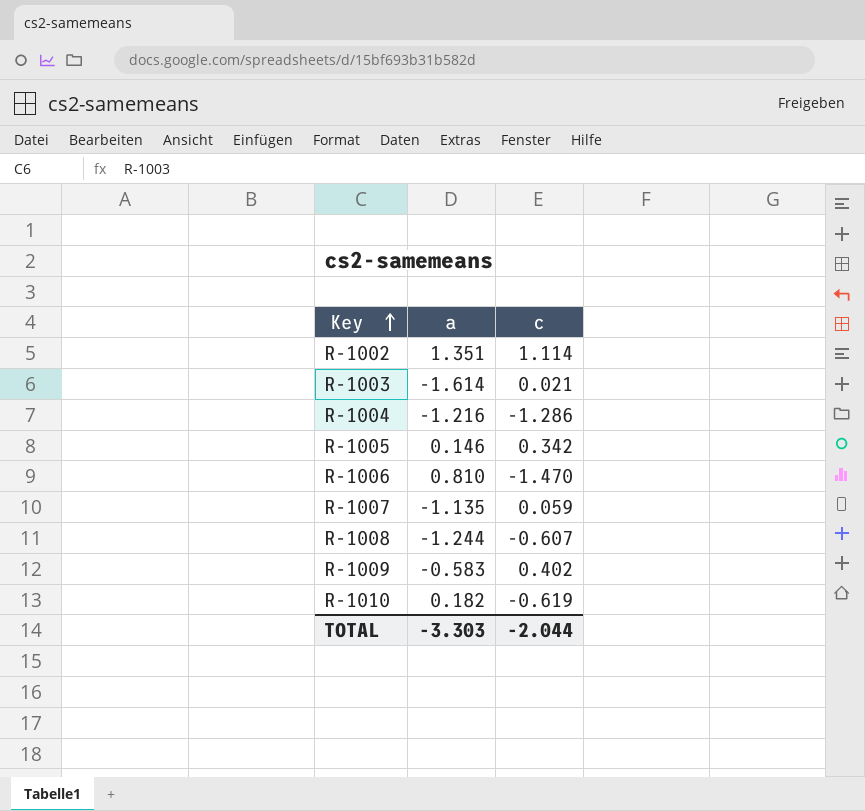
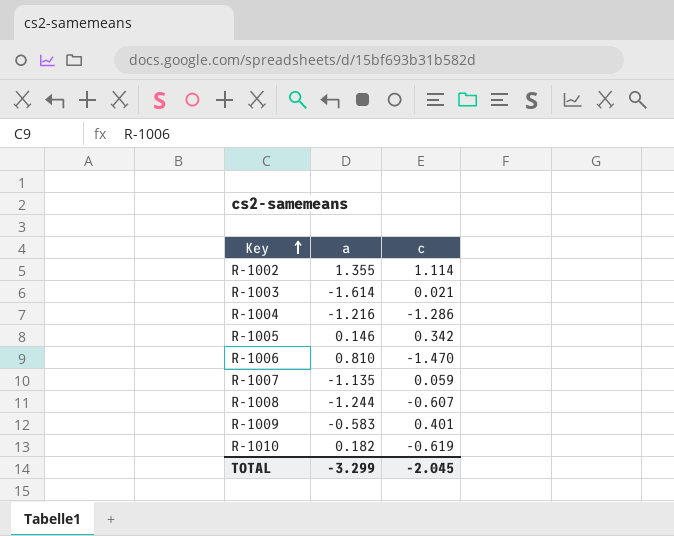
R-1002 | a: 1.351 -> 1.355
R-1009 | c: 0.402 -> 0.401
TOTAL | a: -3.303 -> -3.299
TOTAL | c: -2.044 -> -2.045

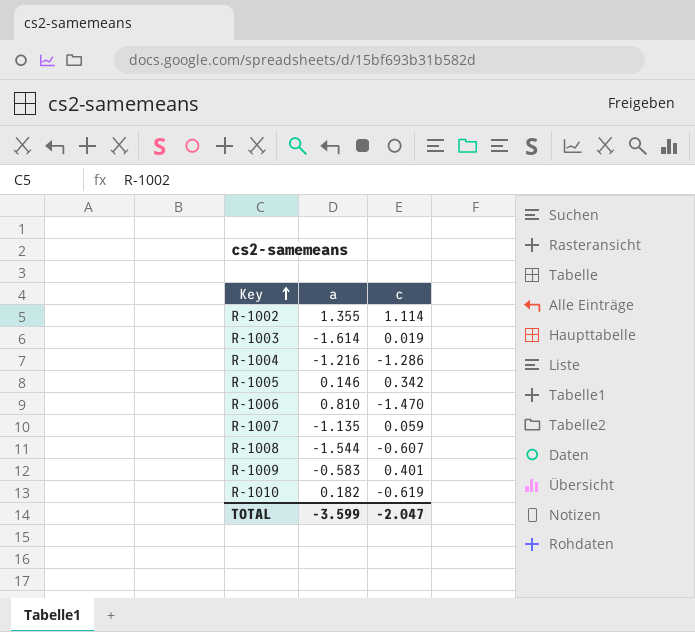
R-1003 | c: 0.021 -> 0.019
R-1008 | a: -1.244 -> -1.544
TOTAL | a: -3.299 -> -3.599
TOTAL | c: -2.045 -> -2.047

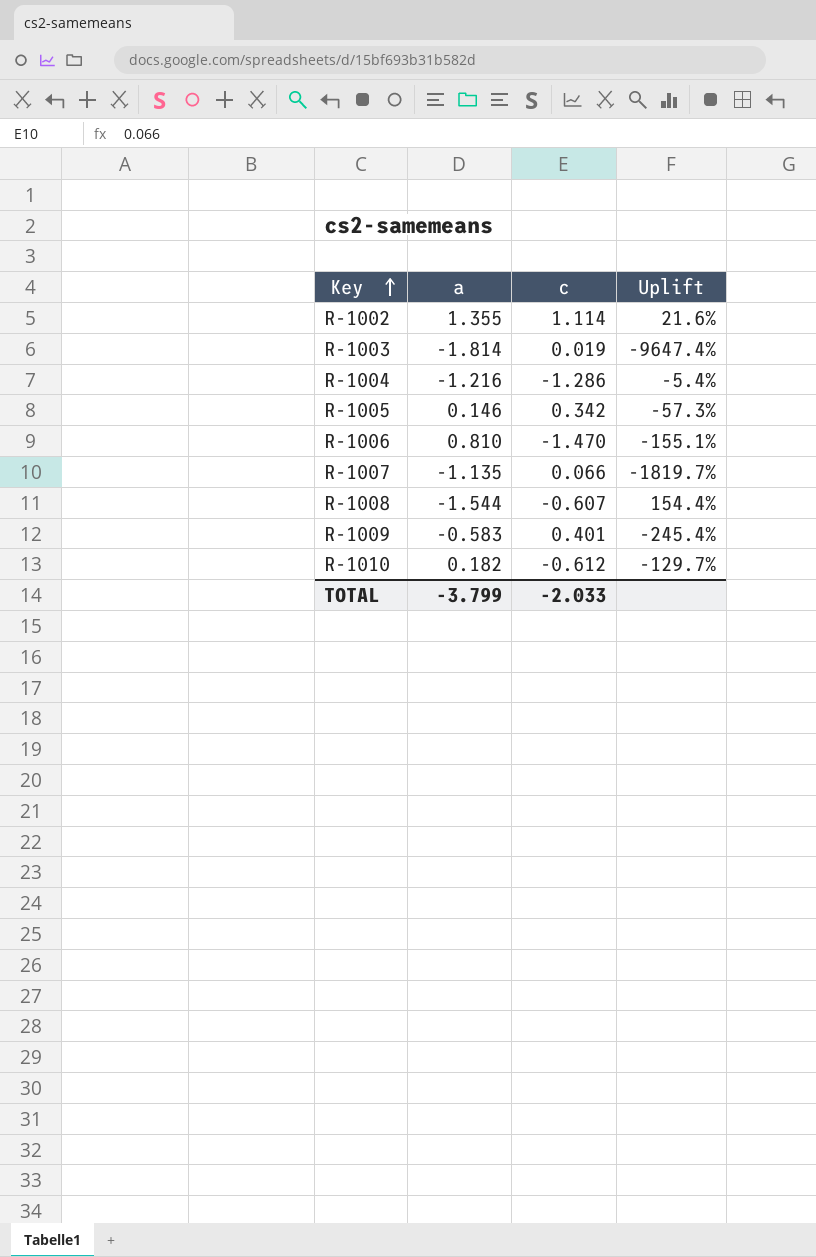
column Uplift | formula: none -> ([a] - [c]) / [c]
R-1003 | a: -1.614 -> -1.814
R-1007 | c: 0.059 -> 0.066
R-1010 | c: -0.619 -> -0.612
TOTAL | a: -3.599 -> -3.799
TOTAL | c: -2.047 -> -2.033

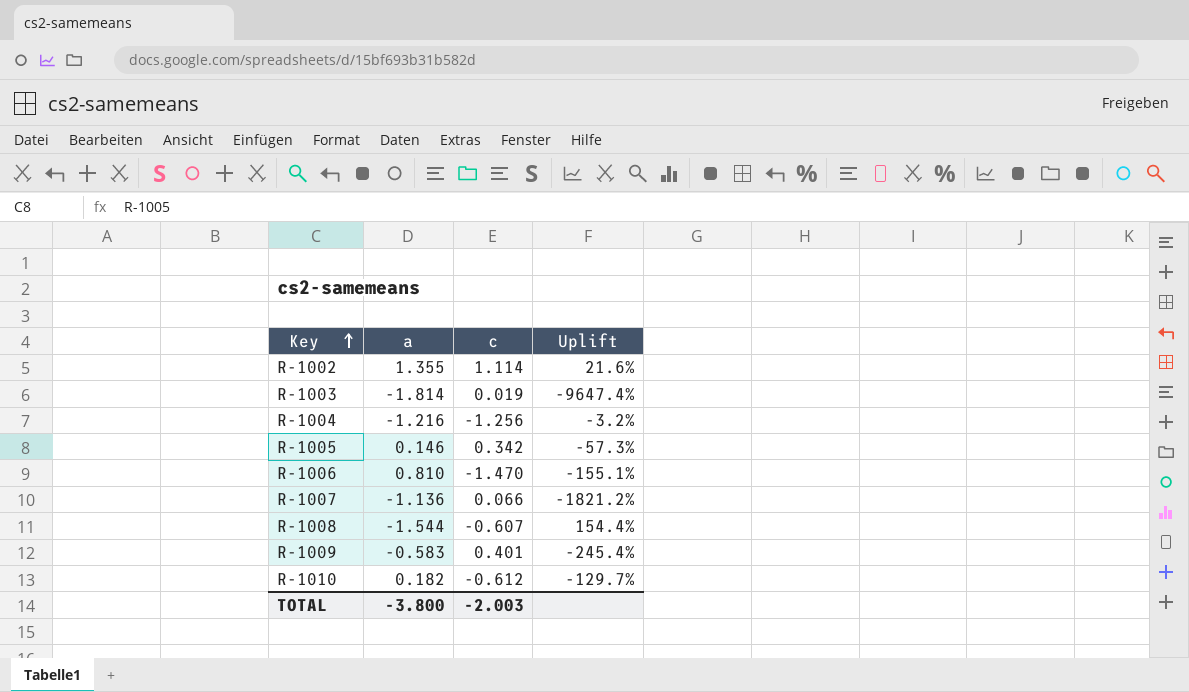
R-1004 | c: -1.286 -> -1.256
R-1004 | Uplift: -5.4% -> -3.2%
R-1007 | a: -1.135 -> -1.136
R-1007 | Uplift: -1819.7% -> -1821.2%
TOTAL | a: -3.799 -> -3.800
TOTAL | c: -2.033 -> -2.003

